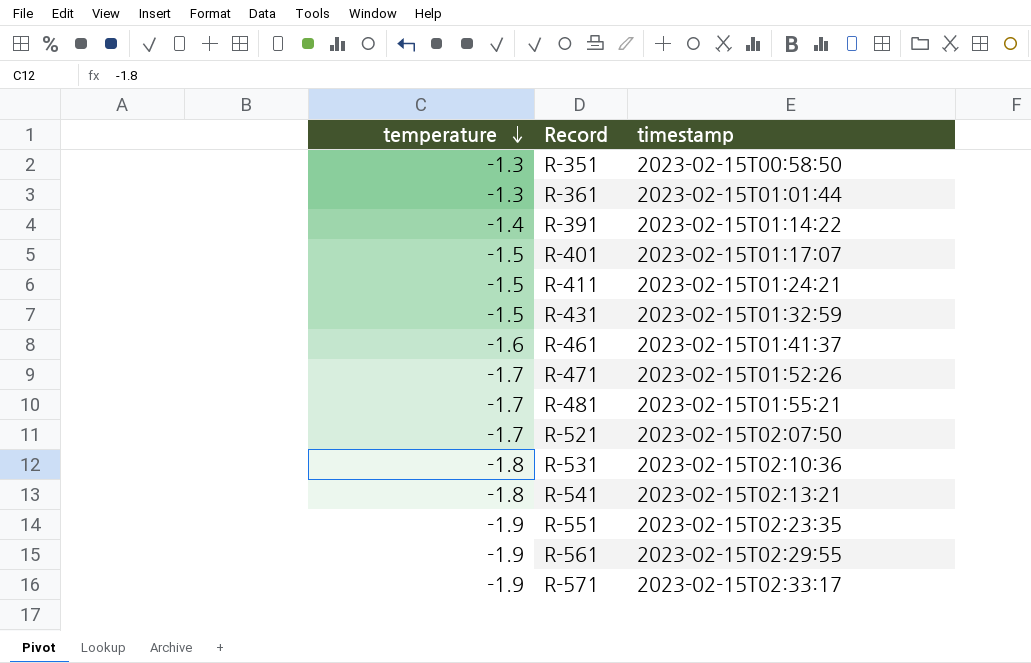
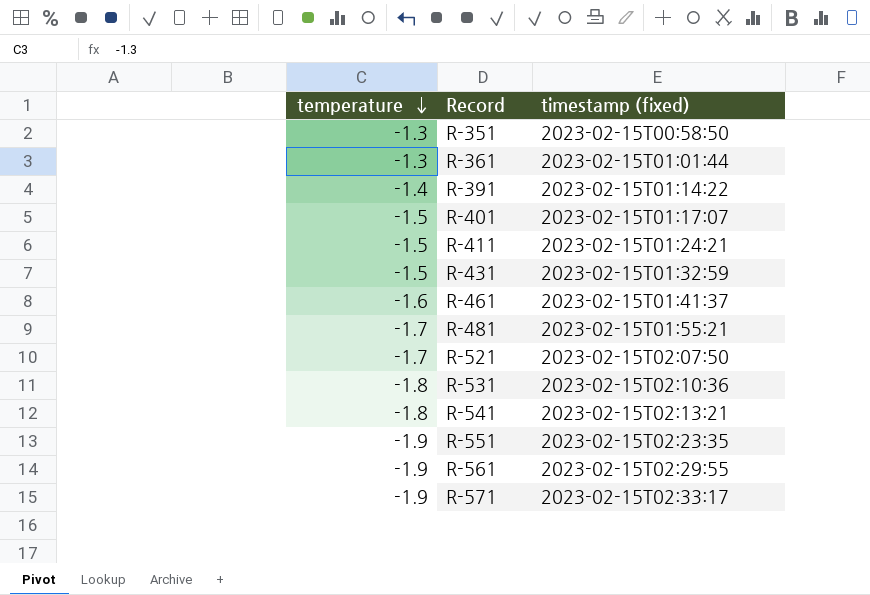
column name: timestamp -> timestamp (fixed)
row R-471: -1.7 | 2023-02-15T01:52:26 -> none

